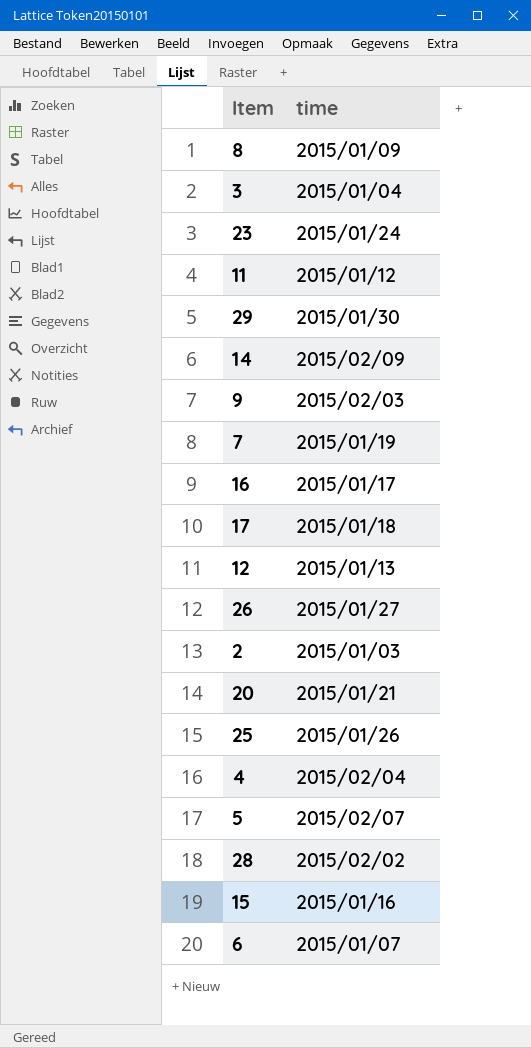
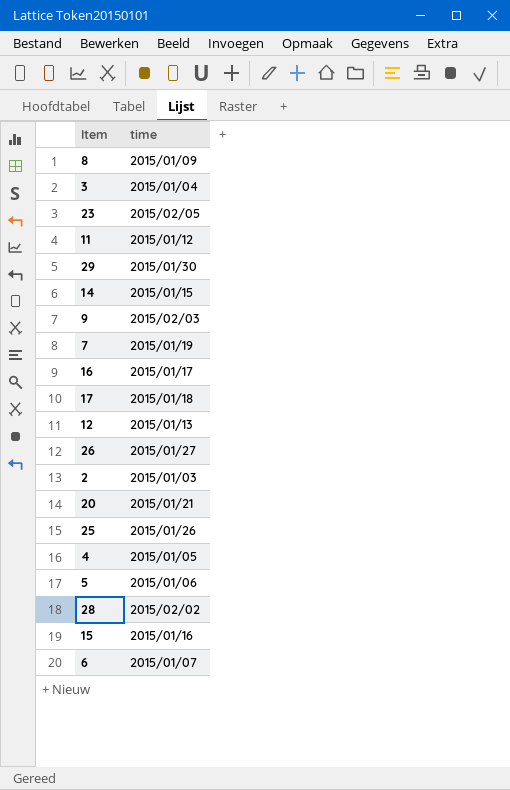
23 | time: 2015/01/24 -> 2015/02/05
14 | time: 2015/02/09 -> 2015/01/15
4 | time: 2015/02/04 -> 2015/01/05
5 | time: 2015/02/07 -> 2015/01/06

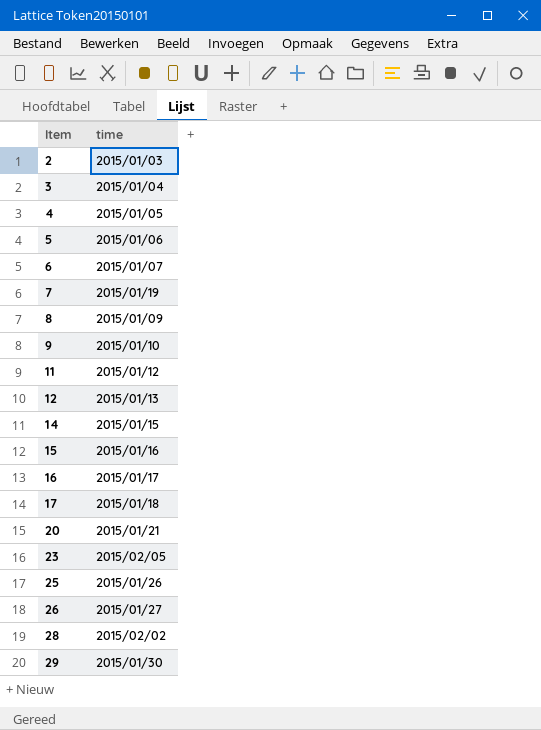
row order: none -> Item ascending
9 | time: 2015/02/03 -> 2015/01/10

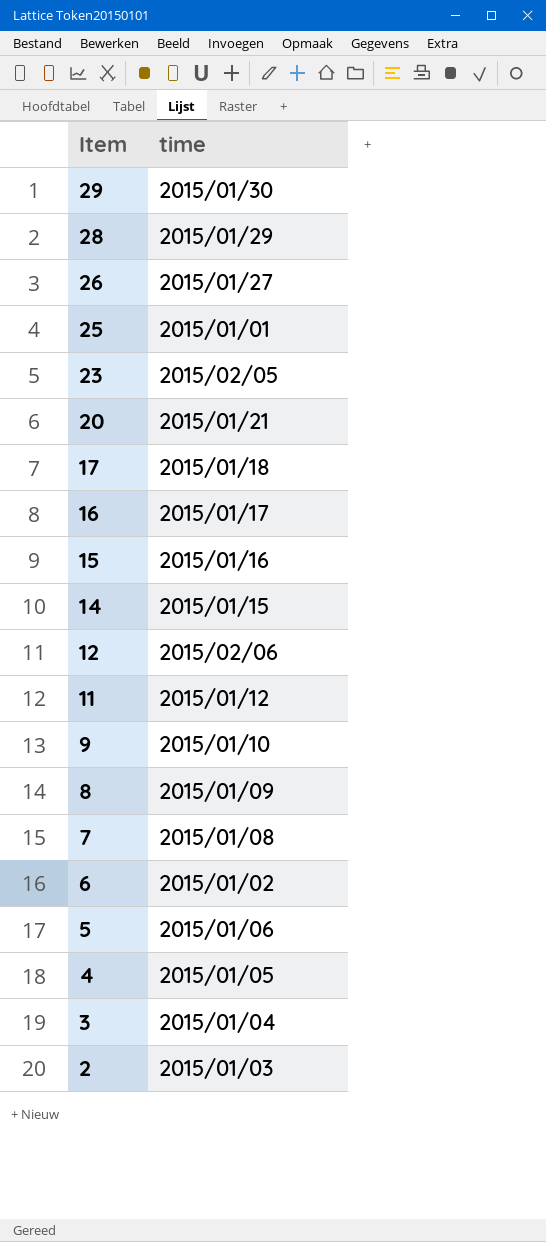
row order: Item ascending -> Item descending
28 | time: 2015/02/02 -> 2015/01/29
25 | time: 2015/01/26 -> 2015/01/01
12 | time: 2015/01/13 -> 2015/02/06
7 | time: 2015/01/19 -> 2015/01/08
6 | time: 2015/01/07 -> 2015/01/02

